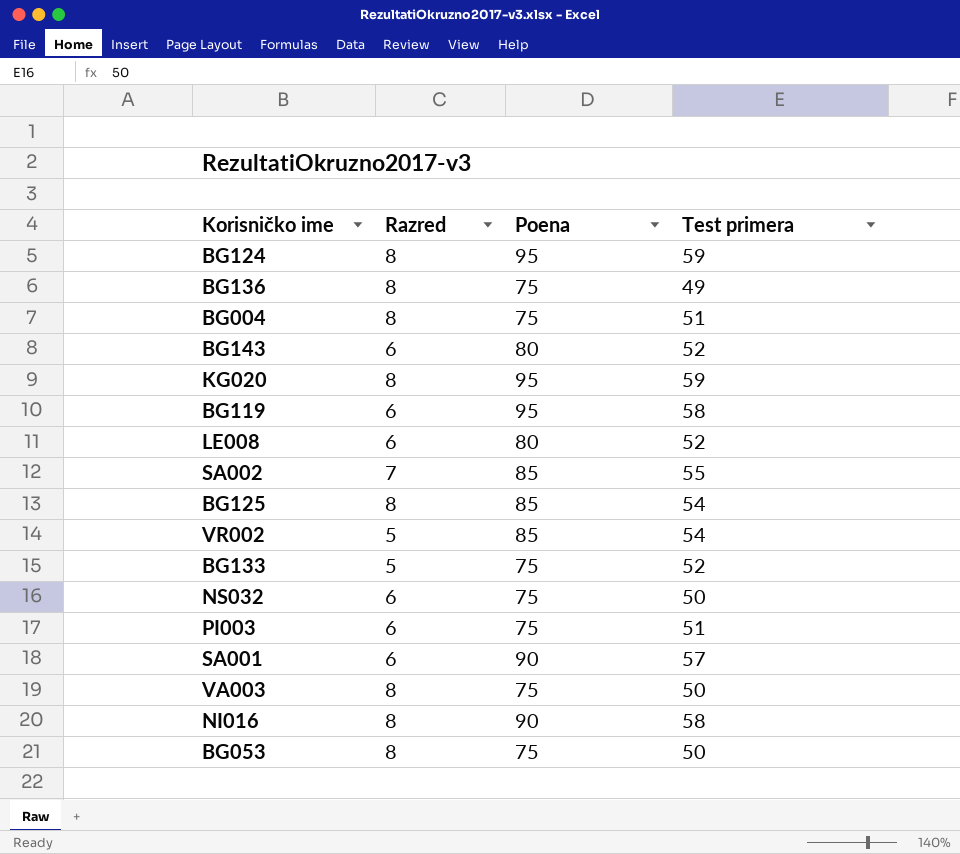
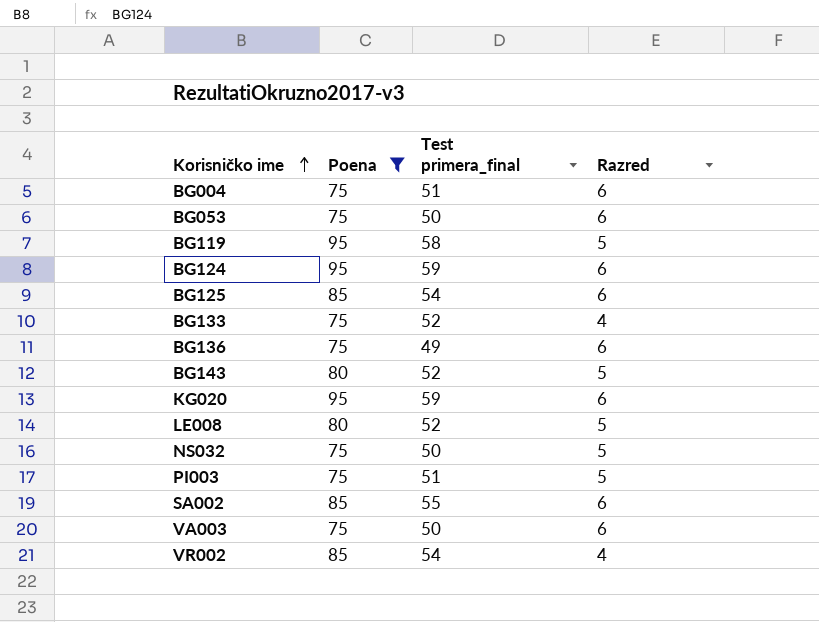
filter: none -> Poena != 90
row order: none -> Korisničko ime ascending
column name: Test primera -> Test primera_final
column Razred | position: 2 -> 4
BG004 | Razred: 8 -> 6
BG053 | Razred: 8 -> 6
BG119 | Razred: 6 -> 5
BG124 | Razred: 8 -> 6
BG125 | Razred: 8 -> 6
BG133 | Razred: 5 -> 4
BG136 | Razred: 8 -> 6
BG143 | Razred: 6 -> 5
KG020 | Razred: 8 -> 6
LE008 | Razred: 6 -> 5
NS032 | Razred: 6 -> 5
PI003 | Razred: 6 -> 5
SA002 | Razred: 7 -> 6
VA003 | Razred: 8 -> 6
VR002 | Razred: 5 -> 4

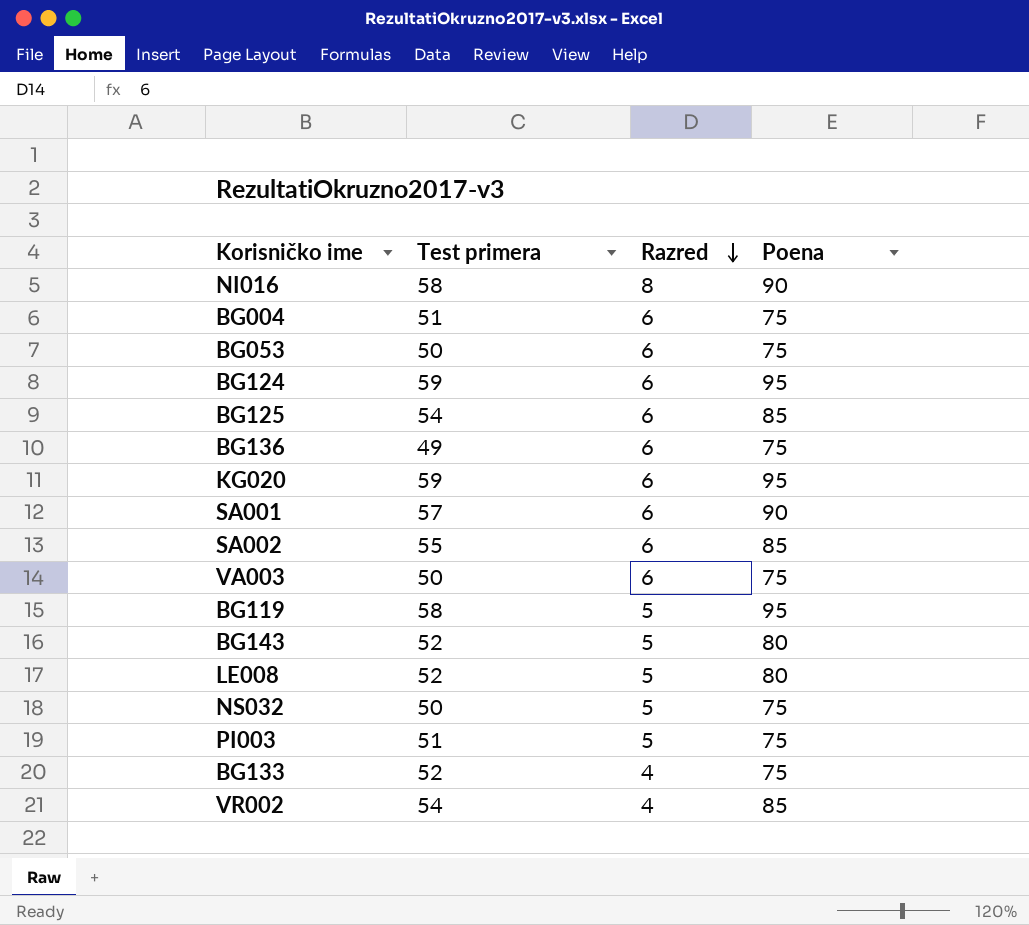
filter: Poena != 90 -> none
row order: Korisničko ime ascending -> Razred descending
column name: Test primera_final -> Test primera
column Poena | position: 2 -> 4

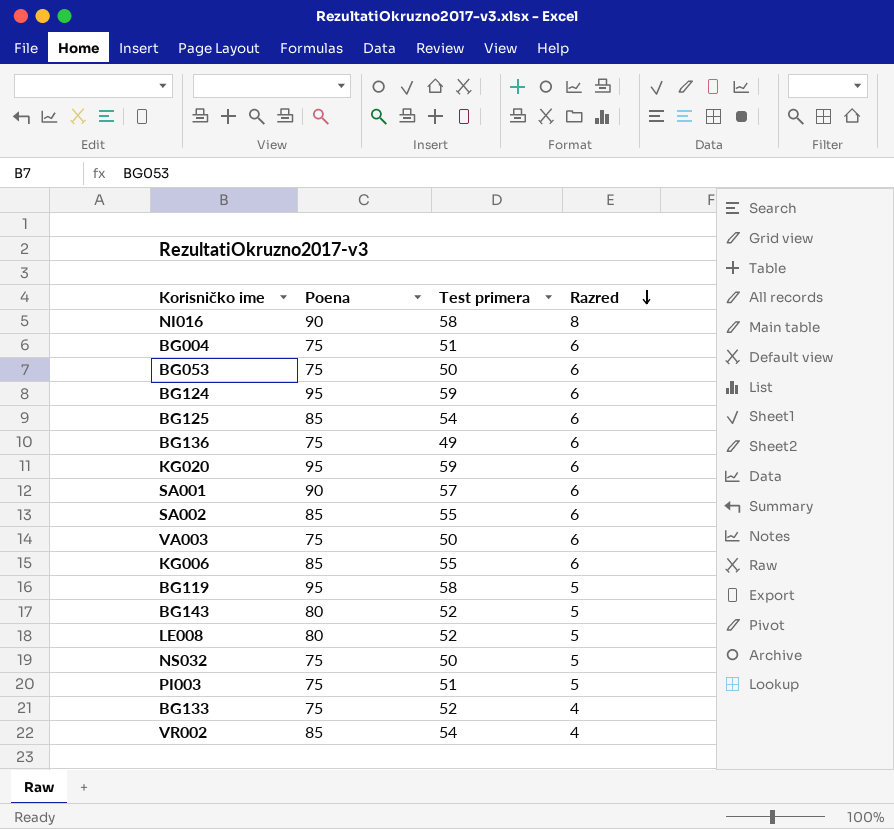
column Poena | position: 4 -> 2
row KG006: none -> 85 | 55 | 6

